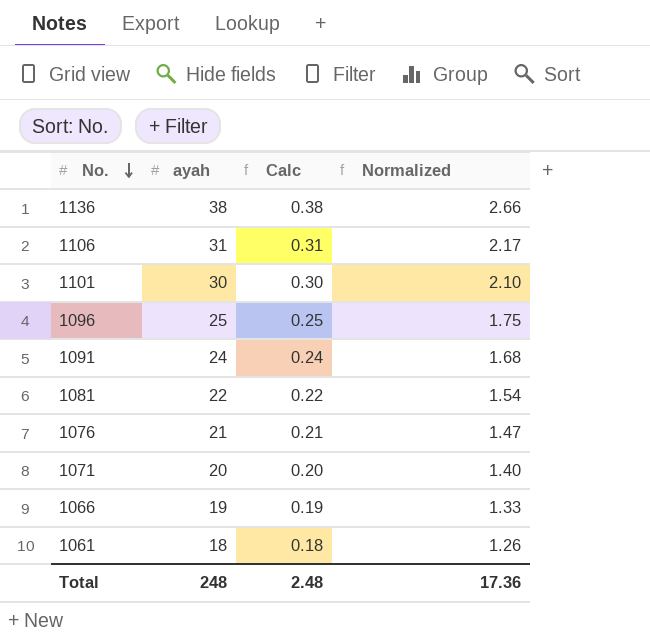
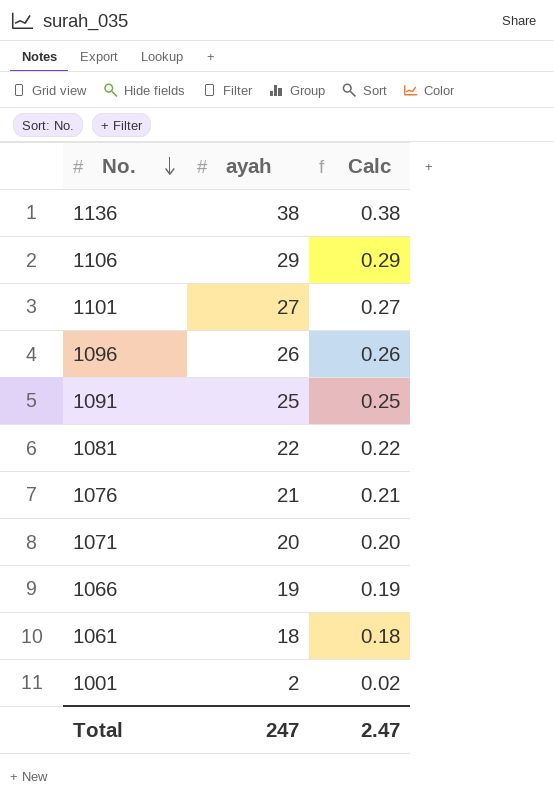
column Normalized | formula: [ayah] * 0.07 -> none
1106 | ayah: 31 -> 29
1106 | Calc: 0.31 -> 0.29
1101 | ayah: 30 -> 27
1101 | Calc: 0.30 -> 0.27
1096 | ayah: 25 -> 26
1096 | Calc: 0.25 -> 0.26
1091 | ayah: 24 -> 25
1091 | Calc: 0.24 -> 0.25
row 1001: none -> 2 | 0.02
Total | ayah: 248 -> 247
Total | Calc: 2.48 -> 2.47

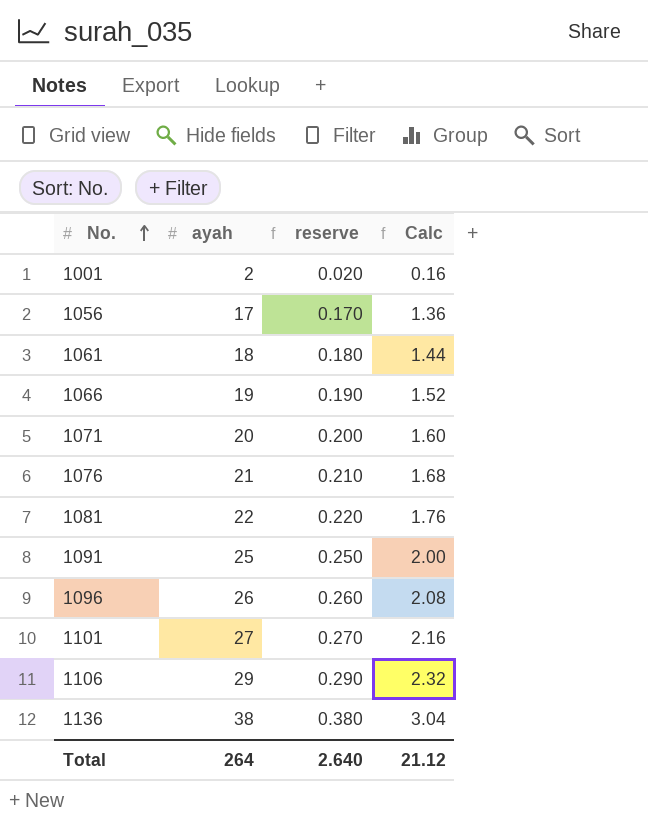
row order: No. descending -> No. ascending
column reserve | formula: none -> [ayah] * 0.01
column Calc | formula: [ayah] * 0.01 -> [ayah] * 0.08
row 1056: none -> 17 | 0.170 | 1.36
Total | ayah: 247 -> 264
Total | Calc: 2.47 -> 21.12

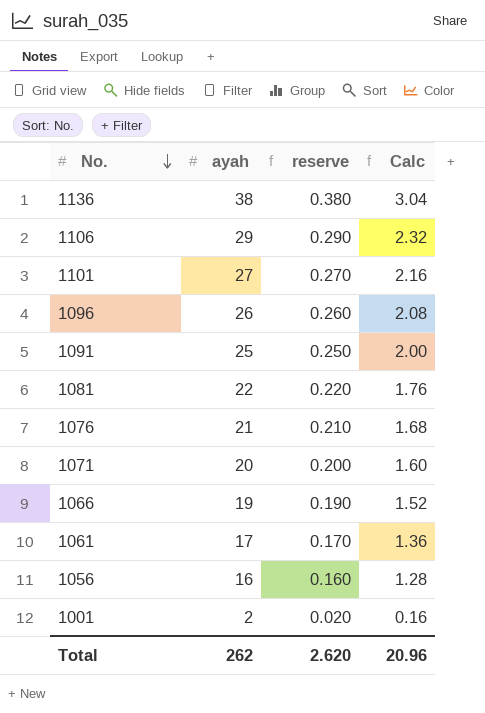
row order: No. ascending -> No. descending
1061 | ayah: 18 -> 17
1061 | reserve: 0.180 -> 0.170
1061 | Calc: 1.44 -> 1.36
1056 | ayah: 17 -> 16
1056 | reserve: 0.170 -> 0.160
1056 | Calc: 1.36 -> 1.28
Total | ayah: 264 -> 262
Total | reserve: 2.640 -> 2.620
Total | Calc: 21.12 -> 20.96

